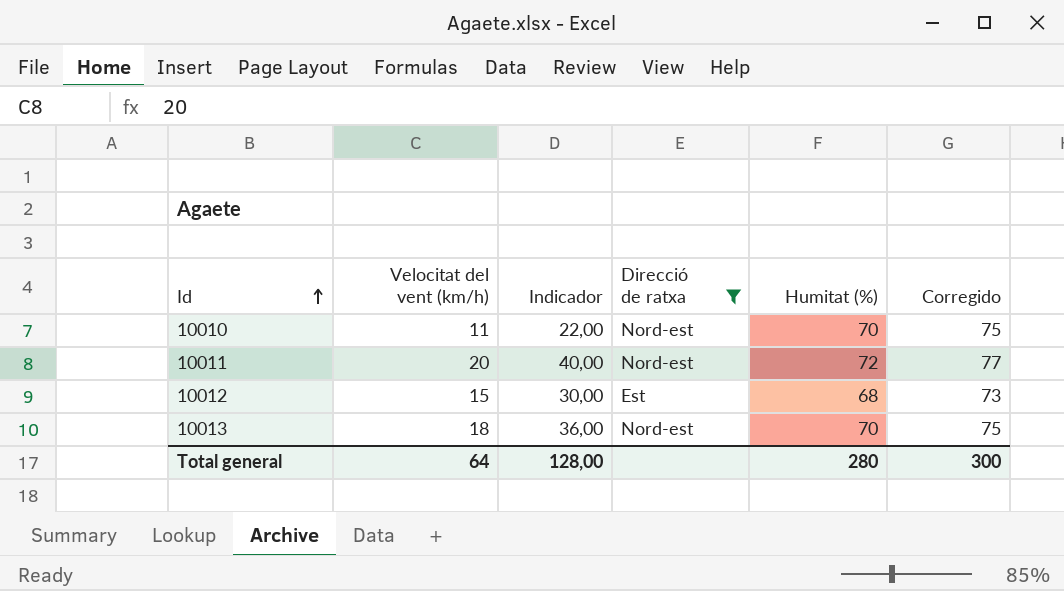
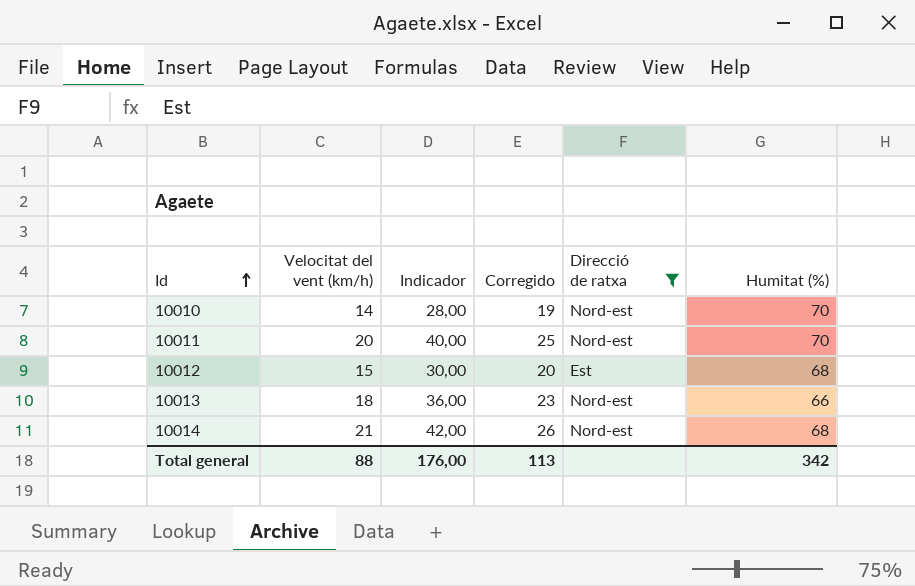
column Corregido | formula: [Humitat (%)] + 5 -> [Velocitat del vent (km/h)] + 5
column Corregido | position: 6 -> 4
10010 | Velocitat del vent (km/h): 11 -> 14
10010 | Indicador: 22,00 -> 28,00
10011 | Humitat (%): 72 -> 70
10013 | Humitat (%): 70 -> 66
row 10014: none -> 21 | 42,00 | 26 | Nord-est | 68
Total general | Velocitat del vent (km/h): 64 -> 88
Total general | Indicador: 128,00 -> 176,00
Total general | Corregido: 300 -> 113
Total general | Humitat (%): 280 -> 342

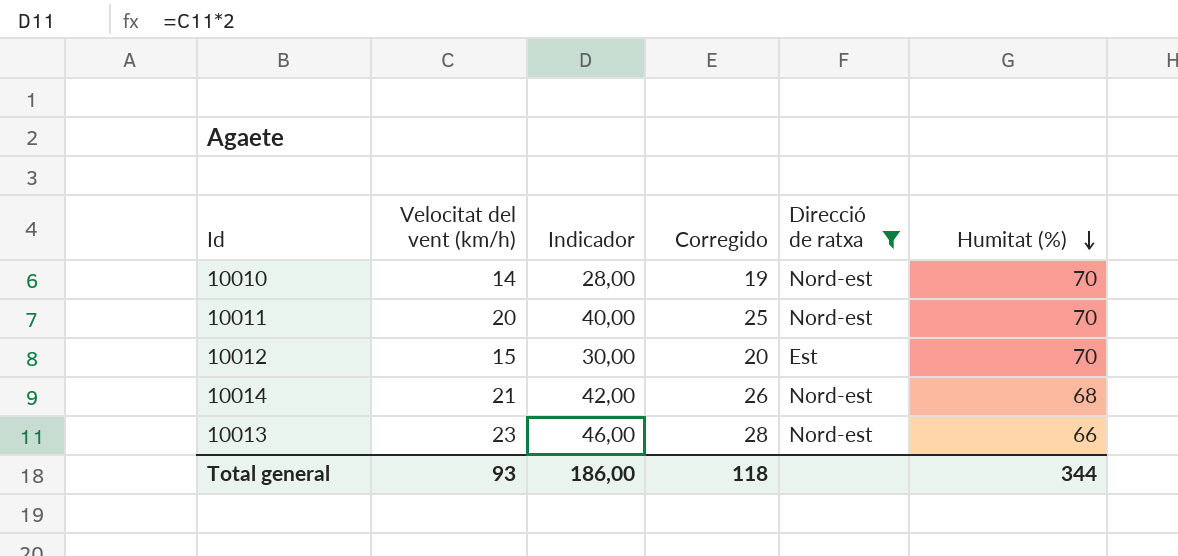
row order: Id ascending -> Humitat (%) descending
10012 | Humitat (%): 68 -> 70
10013 | Velocitat del vent (km/h): 18 -> 23
10013 | Indicador: 36,00 -> 46,00
10013 | Corregido: 23 -> 28
Total general | Velocitat del vent (km/h): 88 -> 93
Total general | Indicador: 176,00 -> 186,00
Total general | Corregido: 113 -> 118
Total general | Humitat (%): 342 -> 344

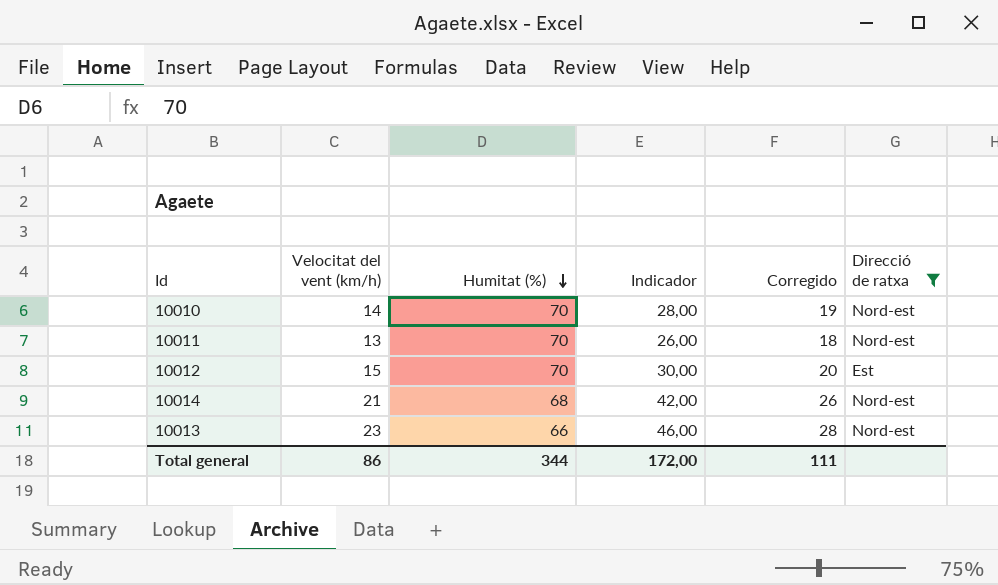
column Humitat (%) | position: 6 -> 3
10011 | Velocitat del vent (km/h): 20 -> 13
10011 | Indicador: 40,00 -> 26,00
10011 | Corregido: 25 -> 18
Total general | Velocitat del vent (km/h): 93 -> 86
Total general | Indicador: 186,00 -> 172,00
Total general | Corregido: 118 -> 111

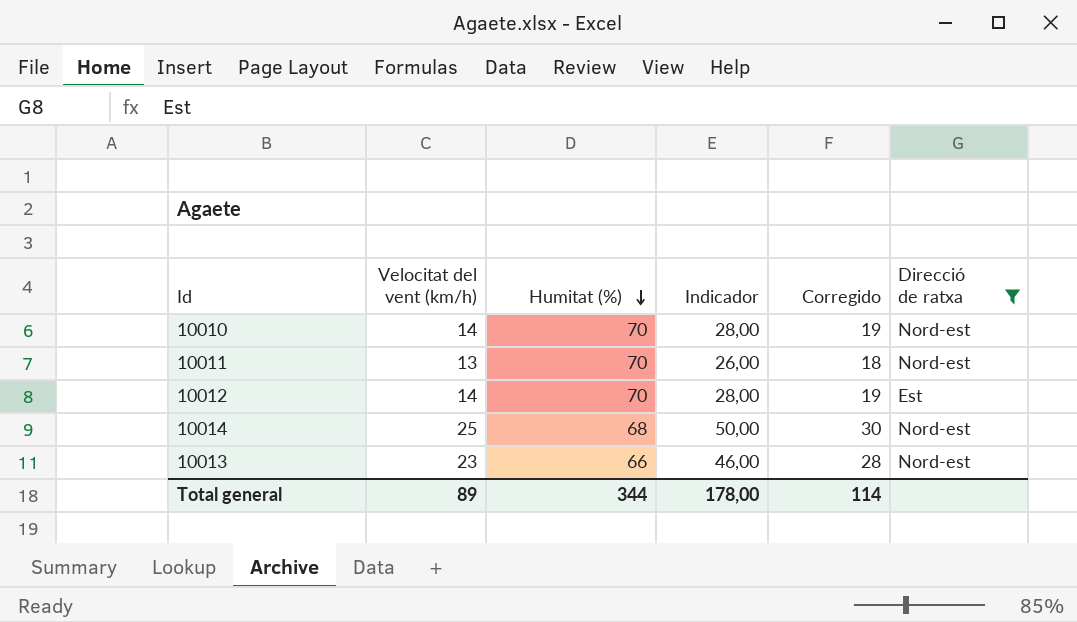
10012 | Velocitat del vent (km/h): 15 -> 14
10012 | Indicador: 30,00 -> 28,00
10012 | Corregido: 20 -> 19
10014 | Velocitat del vent (km/h): 21 -> 25
10014 | Indicador: 42,00 -> 50,00
10014 | Corregido: 26 -> 30
Total general | Velocitat del vent (km/h): 86 -> 89
Total general | Indicador: 172,00 -> 178,00
Total general | Corregido: 111 -> 114

